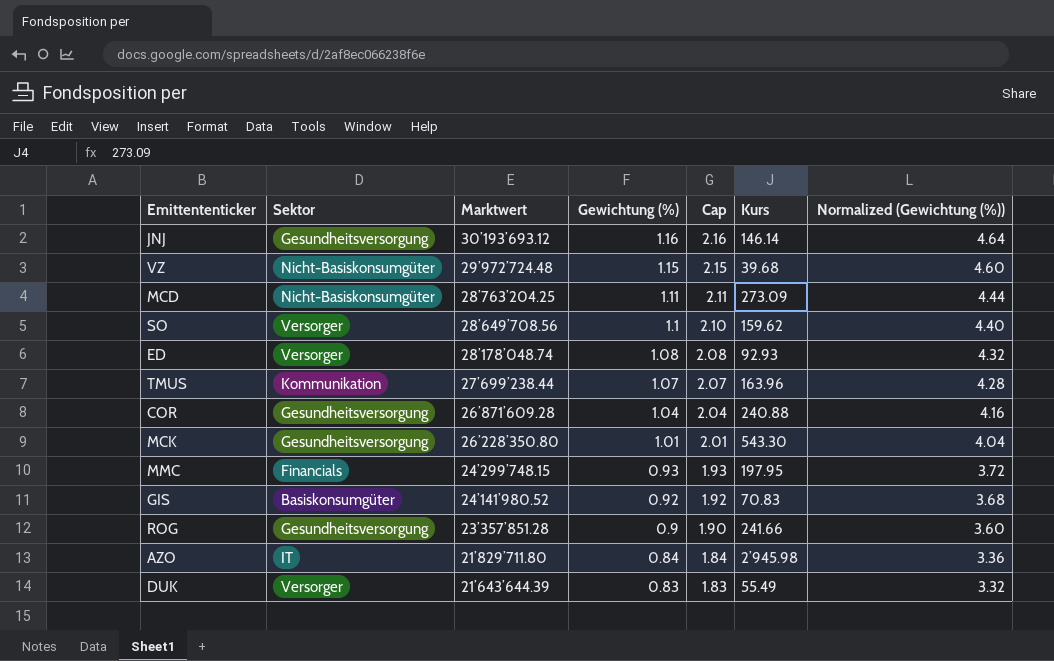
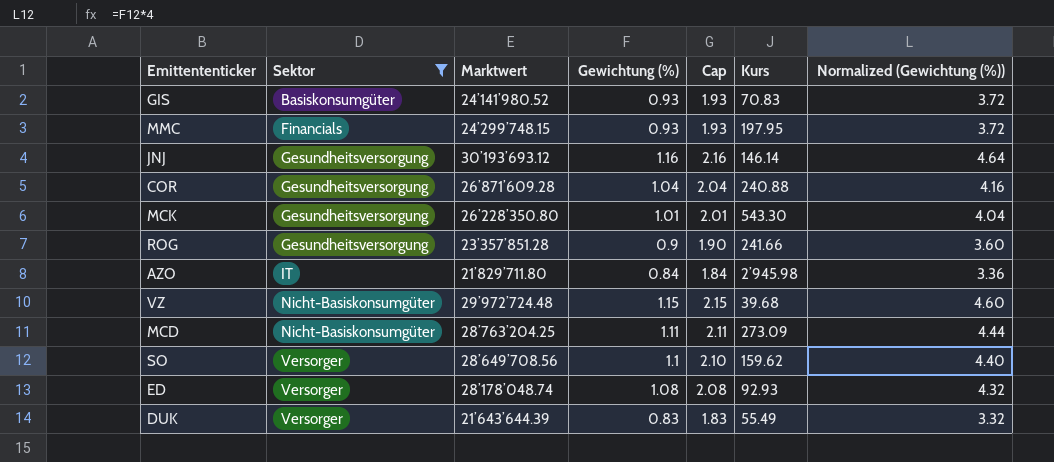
filter: none -> Sektor != Kommunikation
row order: Marktwert descending -> Sektor ascending
GIS | Gewichtung (%): 0.92 -> 0.93
GIS | Cap: 1.92 -> 1.93
GIS | Normalized (Gewichtung (%)): 3.68 -> 3.72

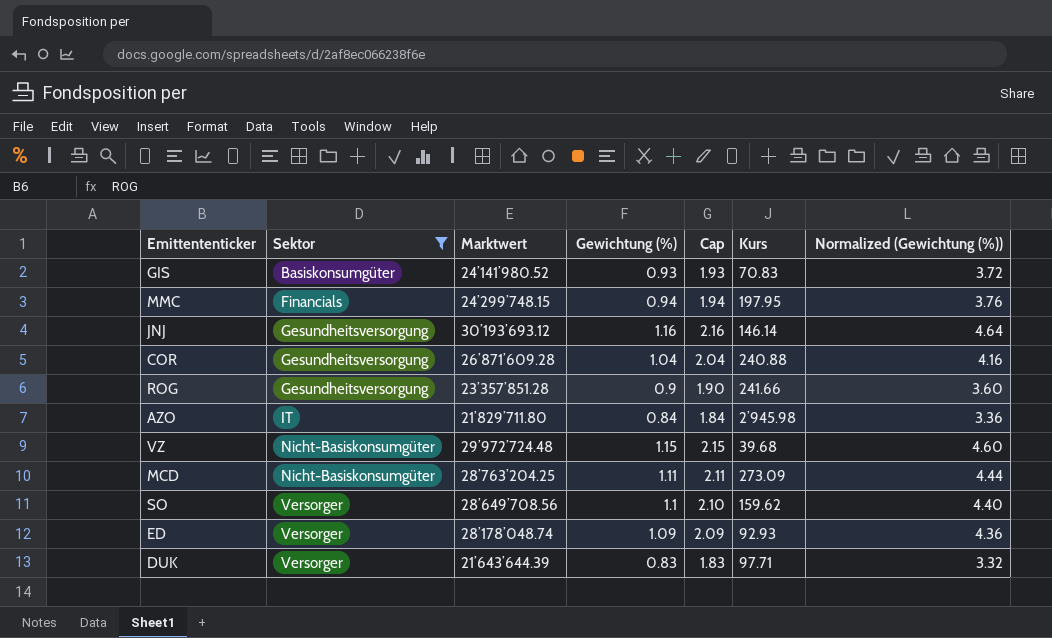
row MCK: Gesundheitsversorgung | 26’228’350.80 | 1.01 | 2.01 | 543.30 | 4.04 -> none
MMC | Gewichtung (%): 0.93 -> 0.94
MMC | Cap: 1.93 -> 1.94
MMC | Normalized (Gewichtung (%)): 3.72 -> 3.76
ED | Gewichtung (%): 1.08 -> 1.09
ED | Cap: 2.08 -> 2.09
ED | Normalized (Gewichtung (%)): 4.32 -> 4.36
DUK | Kurs: 55.49 -> 97.71

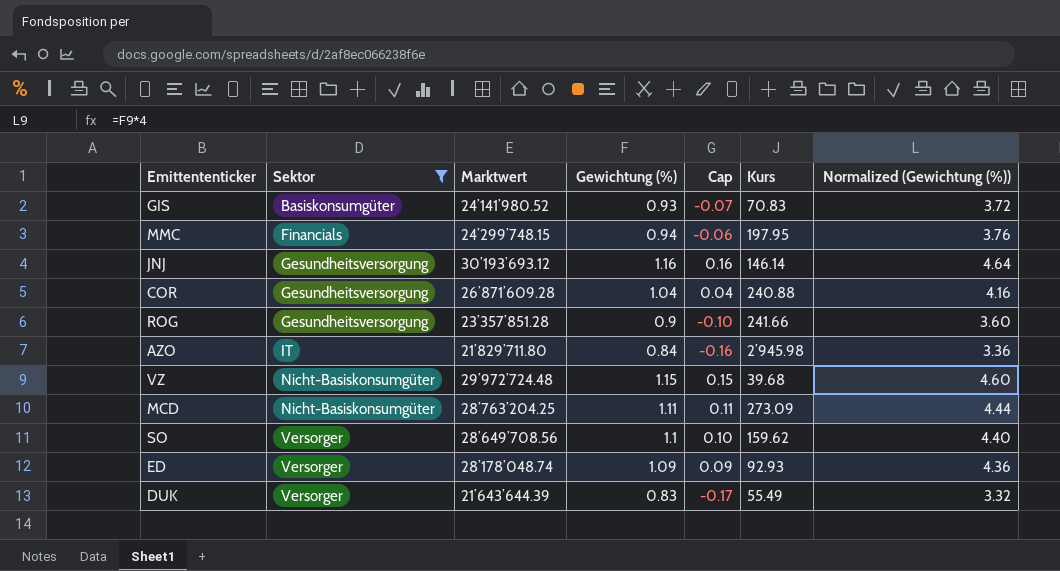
column Cap | formula: [Gewichtung (%)] + 1 -> [Gewichtung (%)] - 1
DUK | Kurs: 97.71 -> 55.49

